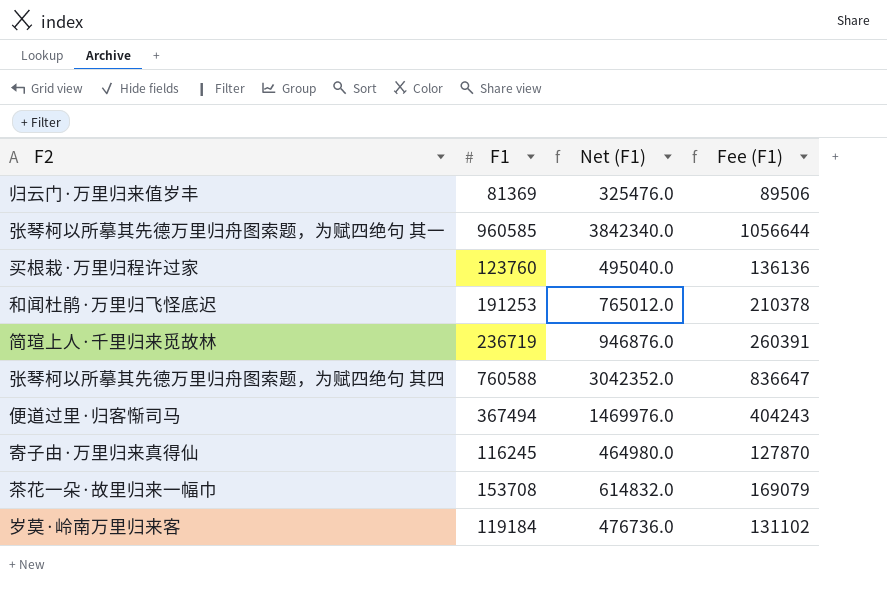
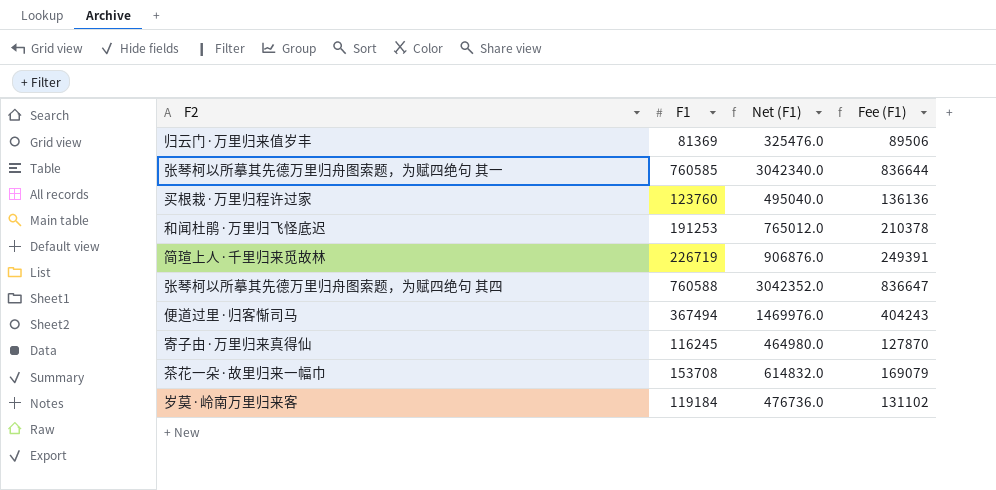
张琴柯以所摹其先德万里归舟图索题，为赋四绝句 其一 | F1: 960585 -> 760585
张琴柯以所摹其先德万里归舟图索题，为赋四绝句 其一 | Net (F1): 3842340.0 -> 3042340.0
张琴柯以所摹其先德万里归舟图索题，为赋四绝句 其一 | Fee (F1): 1056644 -> 836644
简瑄上人·千里归来觅故林 | F1: 236719 -> 226719
简瑄上人·千里归来觅故林 | Net (F1): 946876.0 -> 906876.0
简瑄上人·千里归来觅故林 | Fee (F1): 260391 -> 249391

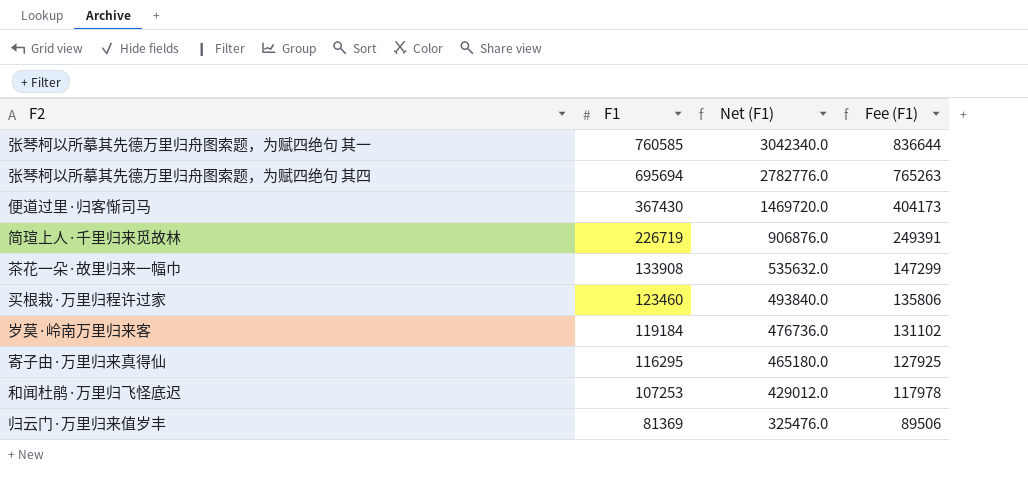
row order: none -> F1 descending
张琴柯以所摹其先德万里归舟图索题，为赋四绝句 其四 | F1: 760588 -> 695694
张琴柯以所摹其先德万里归舟图索题，为赋四绝句 其四 | Net (F1): 3042352.0 -> 2782776.0
张琴柯以所摹其先德万里归舟图索题，为赋四绝句 其四 | Fee (F1): 836647 -> 765263
便道过里·归客惭司马 | F1: 367494 -> 367430
便道过里·归客惭司马 | Net (F1): 1469976.0 -> 1469720.0
便道过里·归客惭司马 | Fee (F1): 404243 -> 404173
茶花一朵·故里归来一幅巾 | F1: 153708 -> 133908
茶花一朵·故里归来一幅巾 | Net (F1): 614832.0 -> 535632.0
茶花一朵·故里归来一幅巾 | Fee (F1): 169079 -> 147299
买根栽·万里归程许过家 | F1: 123760 -> 123460
买根栽·万里归程许过家 | Net (F1): 495040.0 -> 493840.0
买根栽·万里归程许过家 | Fee (F1): 136136 -> 135806
寄子由·万里归来真得仙 | F1: 116245 -> 116295
寄子由·万里归来真得仙 | Net (F1): 464980.0 -> 465180.0
寄子由·万里归来真得仙 | Fee (F1): 127870 -> 127925
和闻杜鹃·万里归飞怪底迟 | F1: 191253 -> 107253
和闻杜鹃·万里归飞怪底迟 | Net (F1): 765012.0 -> 429012.0
和闻杜鹃·万里归飞怪底迟 | Fee (F1): 210378 -> 117978

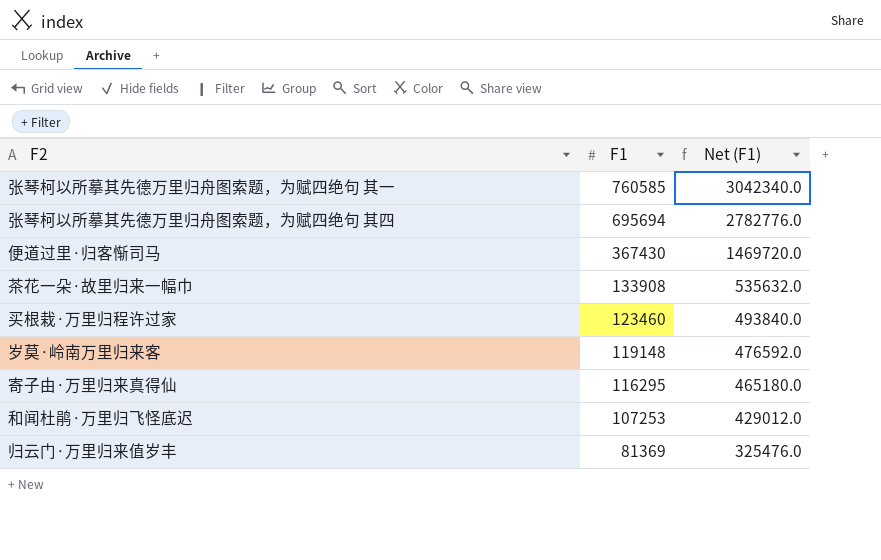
column Fee (F1) | formula: [F1] * 1.1 -> none
row 简瑄上人·千里归来觅故林: 226719 | 906876.0 | 249391 -> none
岁莫·岭南万里归来客 | F1: 119184 -> 119148
岁莫·岭南万里归来客 | Net (F1): 476736.0 -> 476592.0

